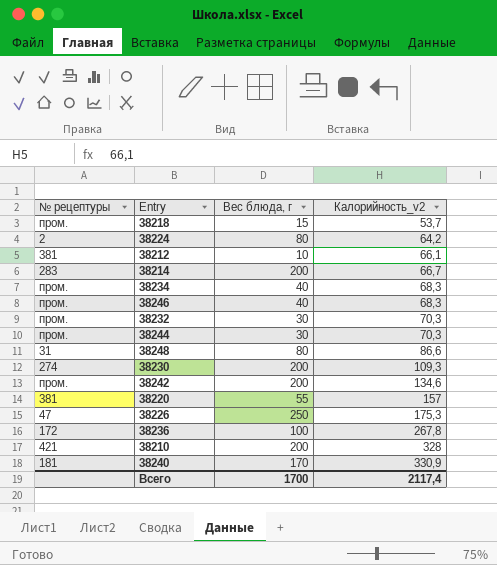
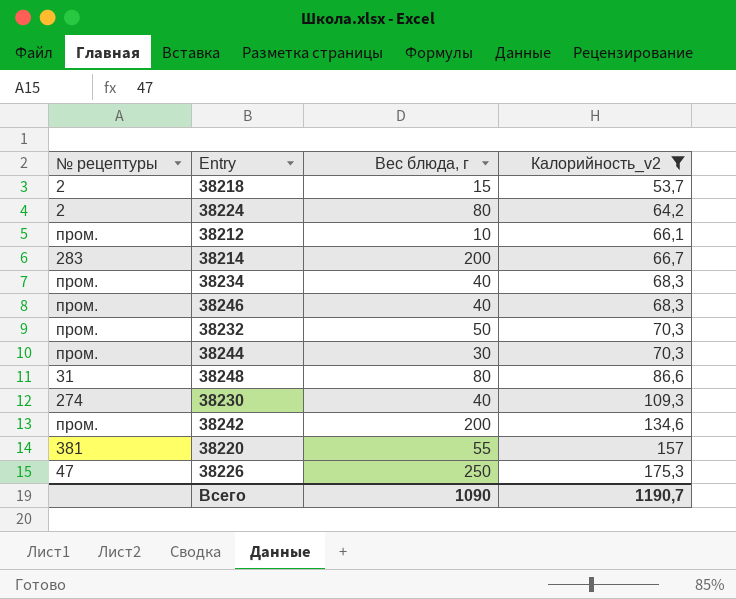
filter: none -> Калорийность_v2 <= 175,3
38218 | № рецептуры: пром. -> 2
38212 | № рецептуры: 381 -> пром.
38232 | Вес блюда, г: 30 -> 50
38230 | Вес блюда, г: 200 -> 40
Всего | Вес блюда, г: 1700 -> 1090
Всего | Калорийность_v2: 2117,4 -> 1190,7

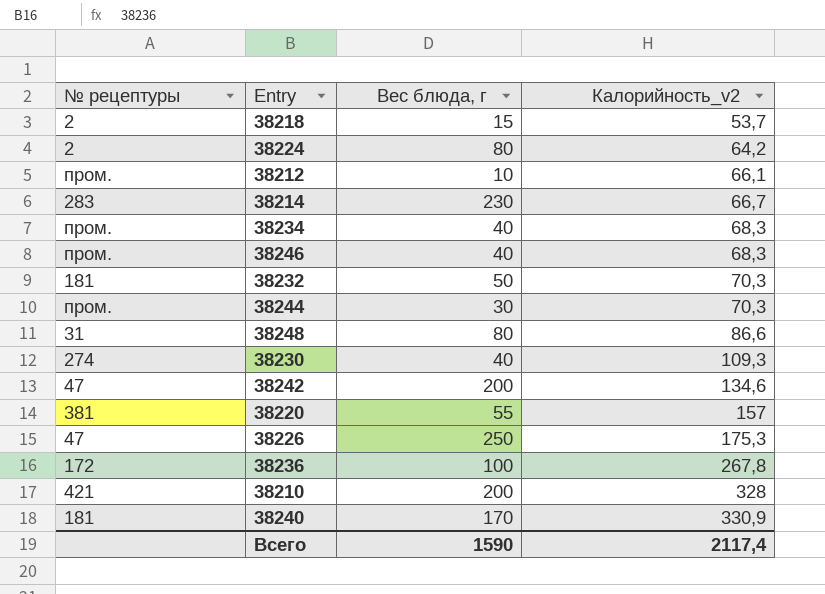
filter: Калорийность_v2 <= 175,3 -> none
38214 | Вес блюда, г: 200 -> 230
38232 | № рецептуры: пром. -> 181
38242 | № рецептуры: пром. -> 47
Всего | Вес блюда, г: 1090 -> 1590
Всего | Калорийность_v2: 1190,7 -> 2117,4

